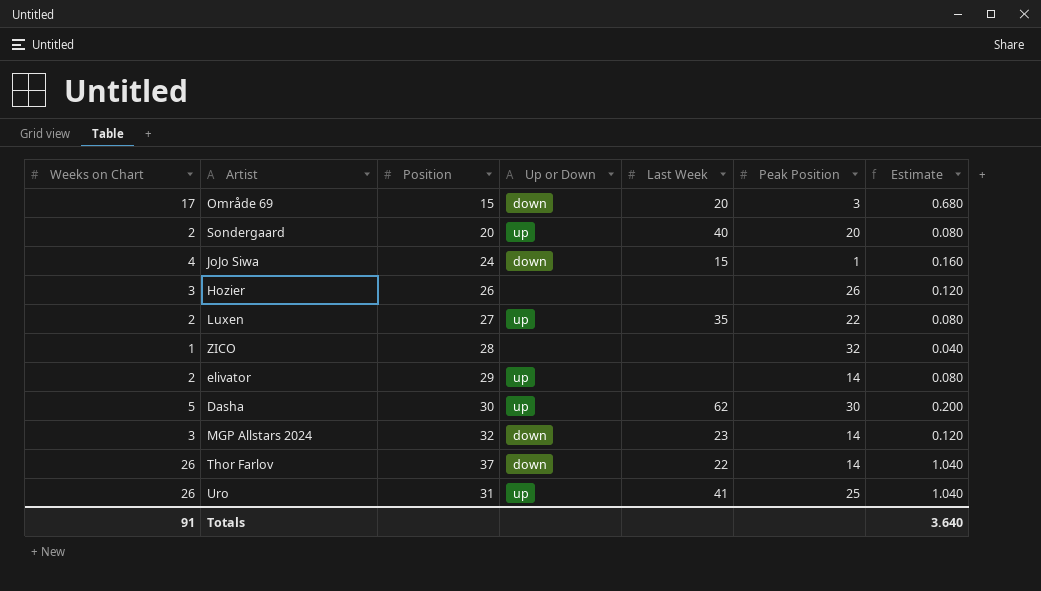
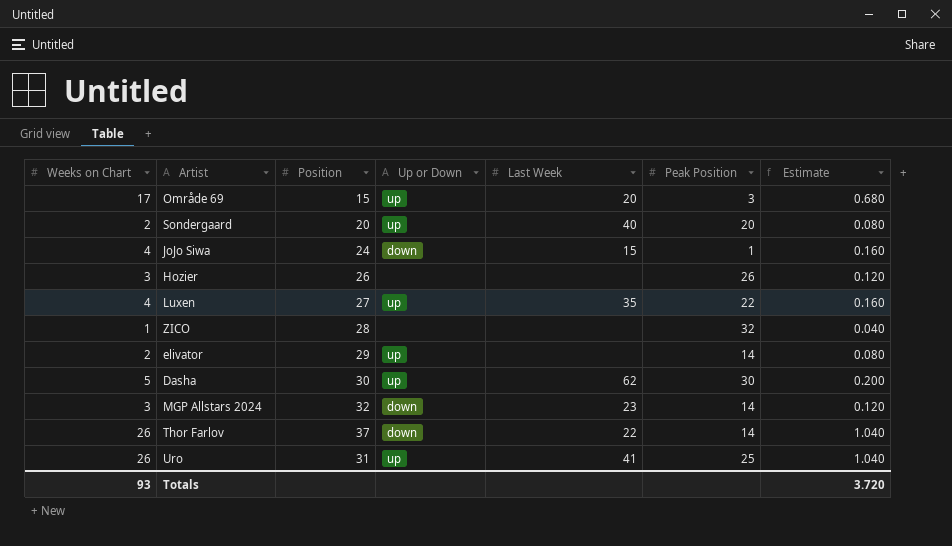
Område 69 | Up or Down: down -> up
Luxen | Weeks on Chart: 2 -> 4
Luxen | Estimate: 0.080 -> 0.160
Totals | Weeks on Chart: 91 -> 93
Totals | Estimate: 3.640 -> 3.720

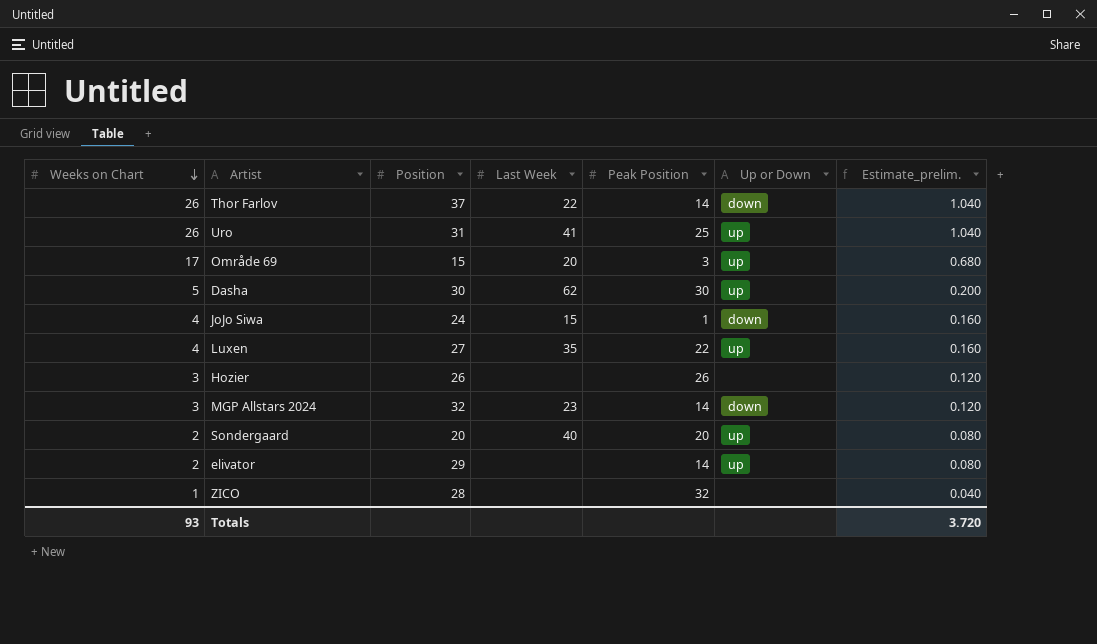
row order: none -> Weeks on Chart descending
column Up or Down | position: 4 -> 6
column name: Estimate -> Estimate_prelim.

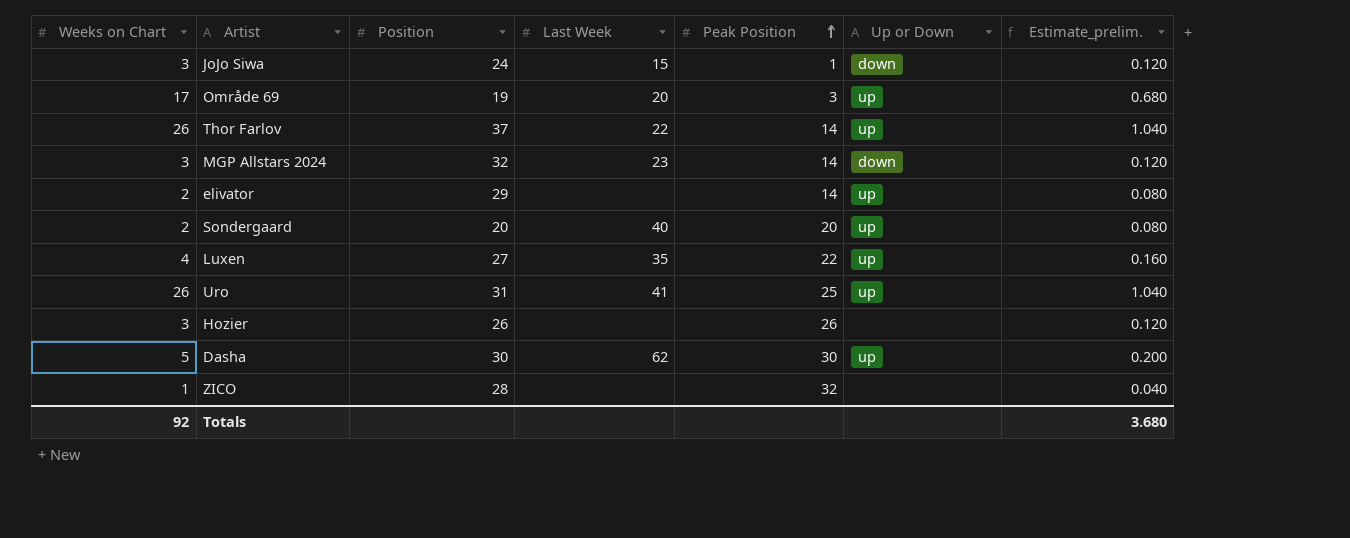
row order: Weeks on Chart descending -> Peak Position ascending
JoJo Siwa | Weeks on Chart: 4 -> 3
JoJo Siwa | Estimate_prelim.: 0.160 -> 0.120
Område 69 | Position: 15 -> 19
Thor Farlov | Up or Down: down -> up
Totals | Weeks on Chart: 93 -> 92
Totals | Estimate_prelim.: 3.720 -> 3.680

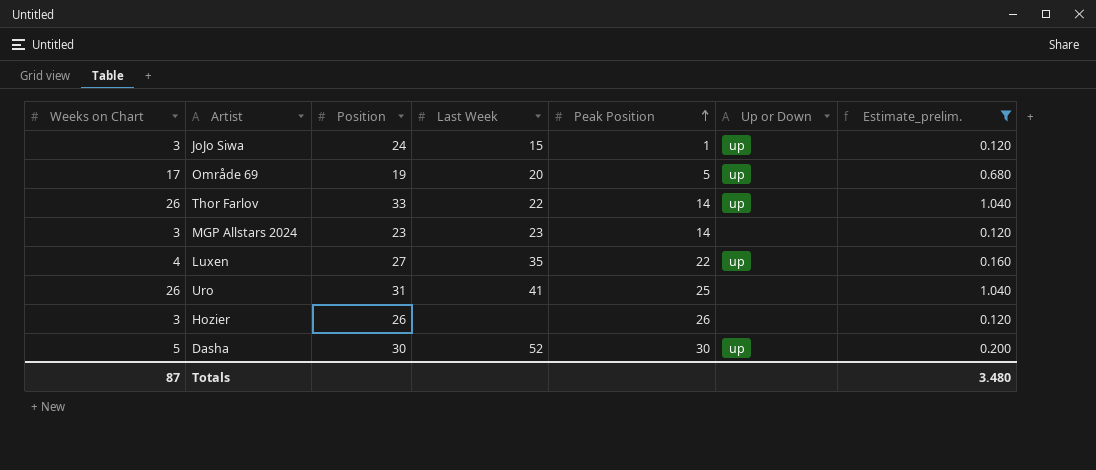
filter: none -> Estimate_prelim. >= 0.120
JoJo Siwa | Up or Down: down -> up
Område 69 | Peak Position: 3 -> 5
Thor Farlov | Position: 37 -> 33
MGP Allstars 2024 | Position: 32 -> 23
MGP Allstars 2024 | Up or Down: down -> none
Uro | Up or Down: up -> none
Dasha | Last Week: 62 -> 52
Totals | Weeks on Chart: 92 -> 87
Totals | Estimate_prelim.: 3.680 -> 3.480

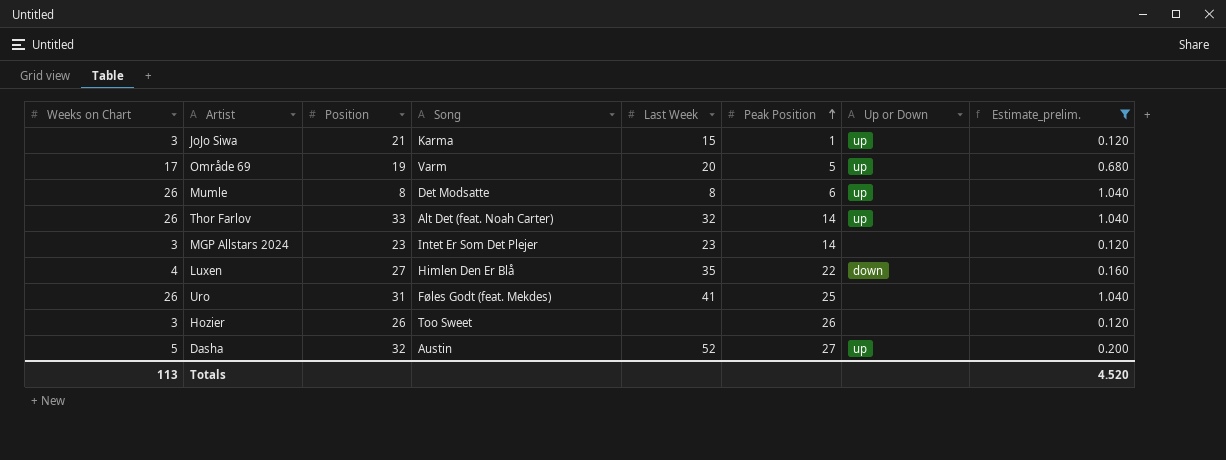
column Song | position: none -> 4
JoJo Siwa | Position: 24 -> 21
row Mumle: none -> 26 | 8 | Det Modsatte | 8 | 6 | up | 1.040
Thor Farlov | Last Week: 22 -> 32
Luxen | Up or Down: up -> down
Dasha | Position: 30 -> 32
Dasha | Peak Position: 30 -> 27
Totals | Weeks on Chart: 87 -> 113
Totals | Estimate_prelim.: 3.480 -> 4.520

